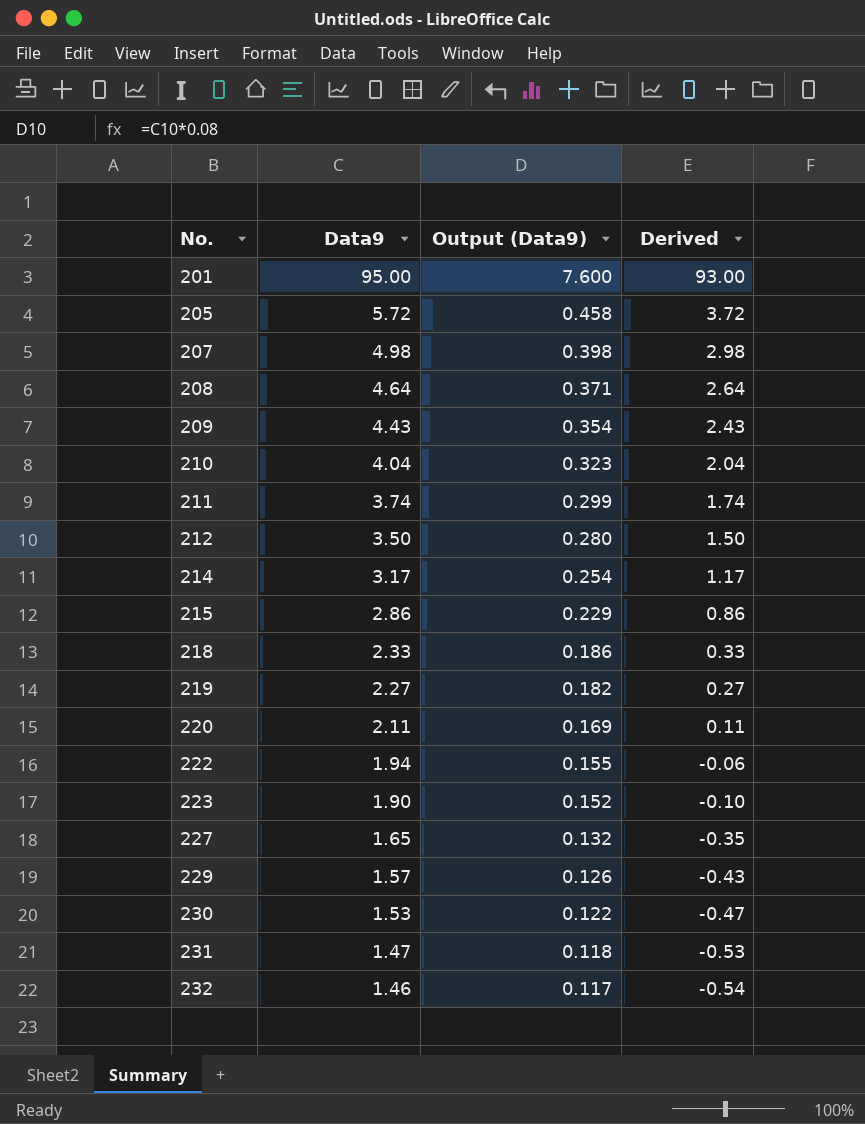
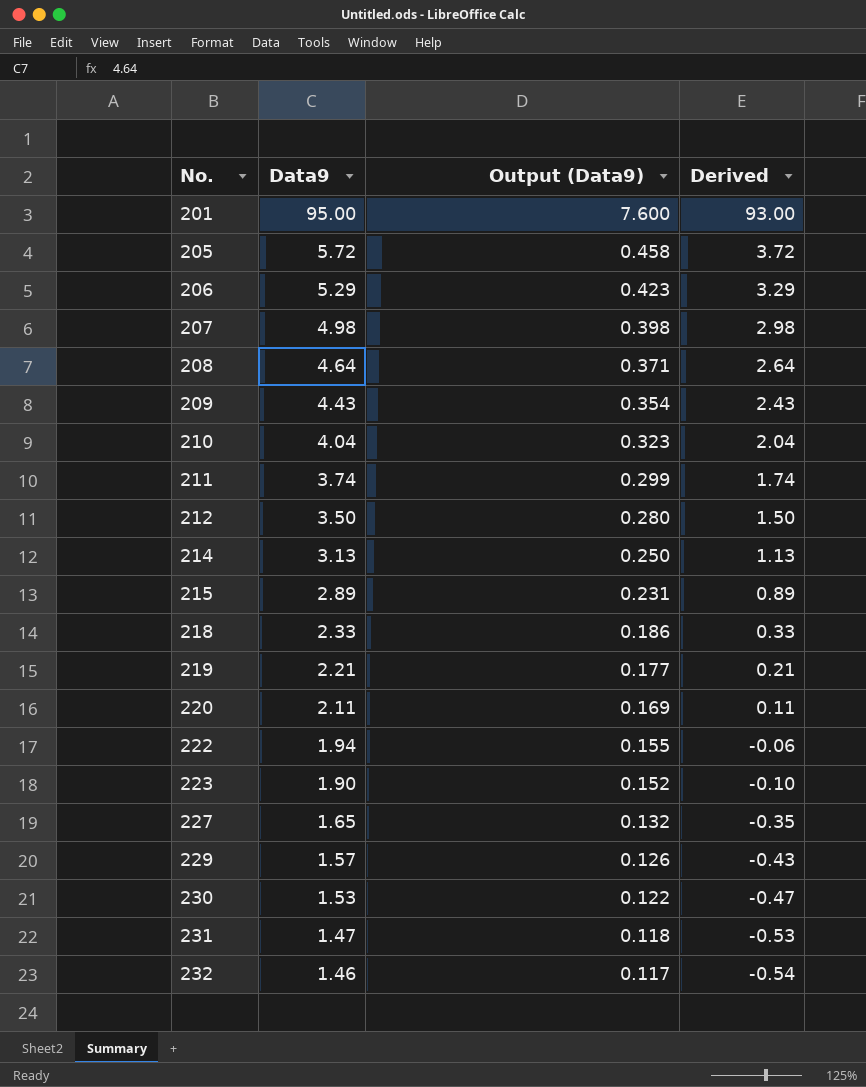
row 206: none -> 5.29 | 0.423 | 3.29
214 | Data9: 3.17 -> 3.13
214 | Output (Data9): 0.254 -> 0.250
214 | Derived: 1.17 -> 1.13
215 | Data9: 2.86 -> 2.89
215 | Output (Data9): 0.229 -> 0.231
215 | Derived: 0.86 -> 0.89
219 | Data9: 2.27 -> 2.21
219 | Output (Data9): 0.182 -> 0.177
219 | Derived: 0.27 -> 0.21

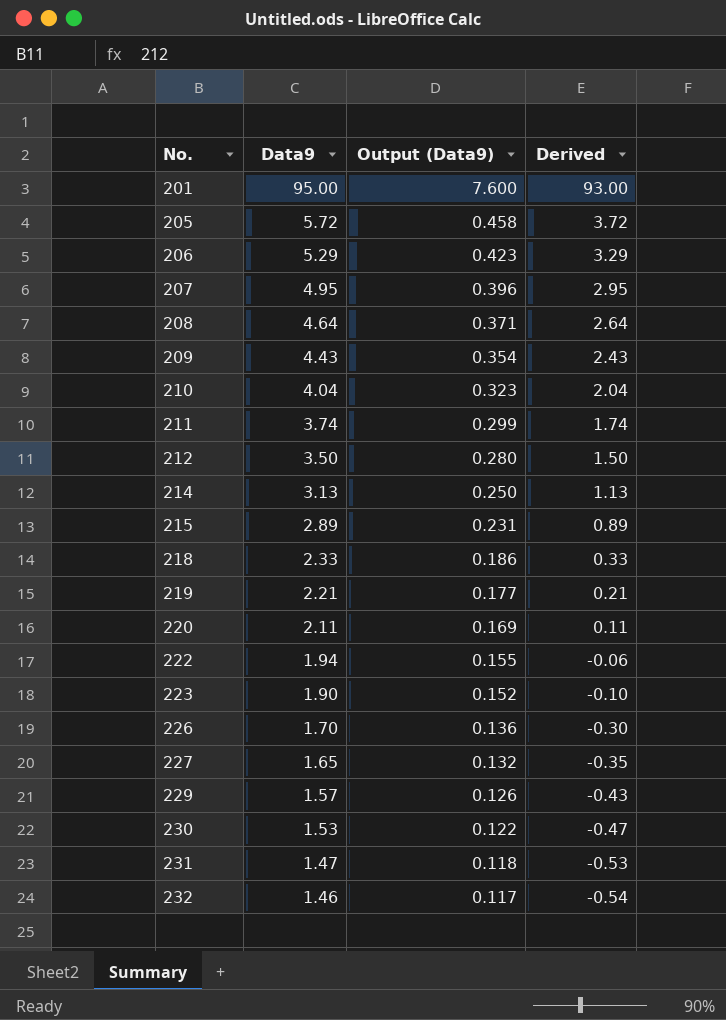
207 | Data9: 4.98 -> 4.95
207 | Output (Data9): 0.398 -> 0.396
207 | Derived: 2.98 -> 2.95
row 226: none -> 1.70 | 0.136 | -0.30

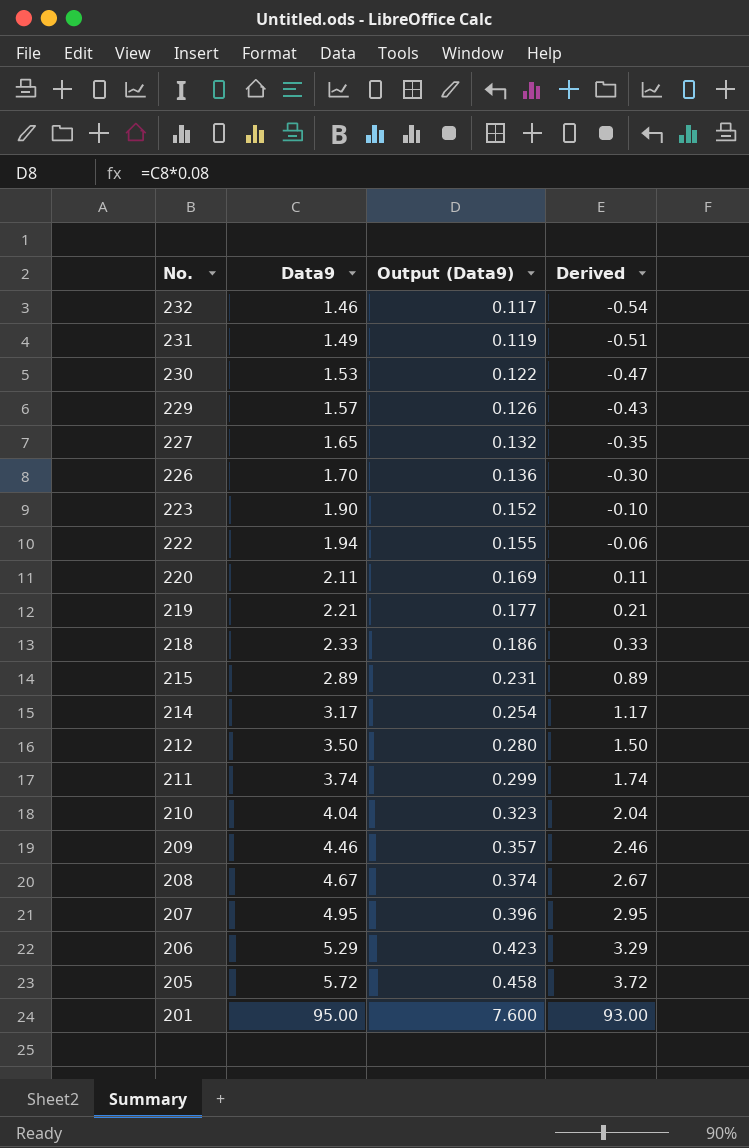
row order: No. ascending -> No. descending
231 | Data9: 1.47 -> 1.49
231 | Output (Data9): 0.118 -> 0.119
231 | Derived: -0.53 -> -0.51
214 | Data9: 3.13 -> 3.17
214 | Output (Data9): 0.250 -> 0.254
214 | Derived: 1.13 -> 1.17
209 | Data9: 4.43 -> 4.46
209 | Output (Data9): 0.354 -> 0.357
209 | Derived: 2.43 -> 2.46
208 | Data9: 4.64 -> 4.67
208 | Output (Data9): 0.371 -> 0.374
208 | Derived: 2.64 -> 2.67

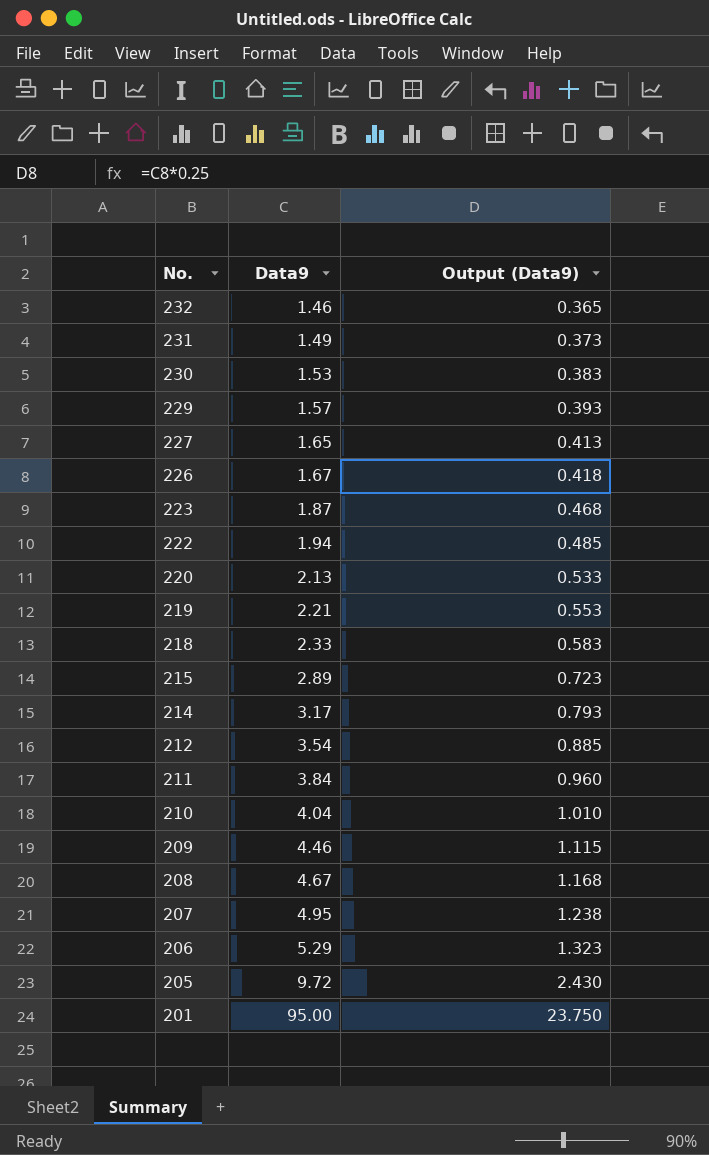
column Derived | formula: [Data9] - 2 -> none
column Output (Data9) | formula: [Data9] * 0.08 -> [Data9] * 0.25
226 | Data9: 1.70 -> 1.67
223 | Data9: 1.90 -> 1.87
220 | Data9: 2.11 -> 2.13
212 | Data9: 3.50 -> 3.54
211 | Data9: 3.74 -> 3.84
205 | Data9: 5.72 -> 9.72

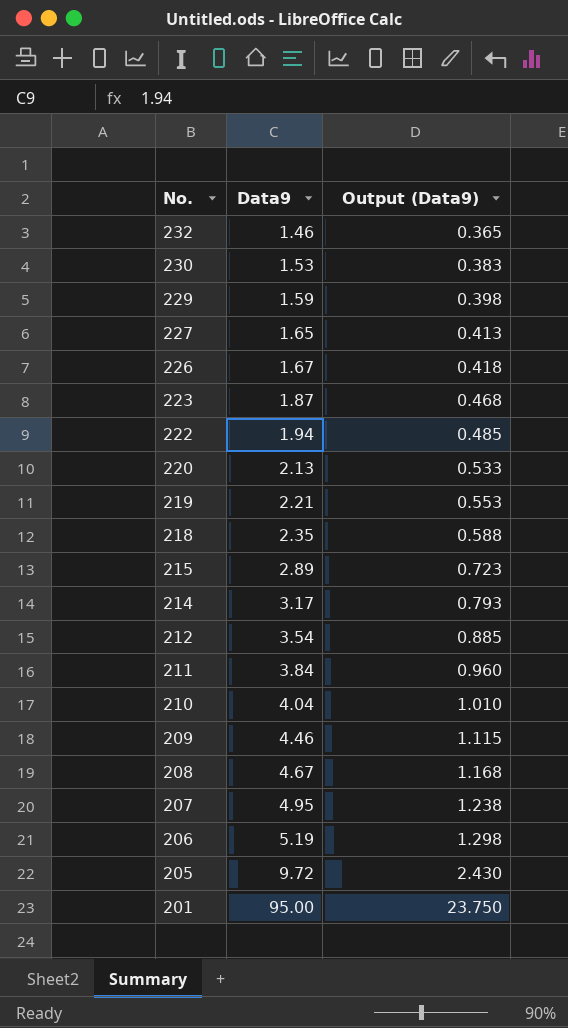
row 231: 1.49 | 0.373 -> none
229 | Data9: 1.57 -> 1.59
229 | Output (Data9): 0.393 -> 0.398
218 | Data9: 2.33 -> 2.35
218 | Output (Data9): 0.583 -> 0.588
206 | Data9: 5.29 -> 5.19
206 | Output (Data9): 1.323 -> 1.298

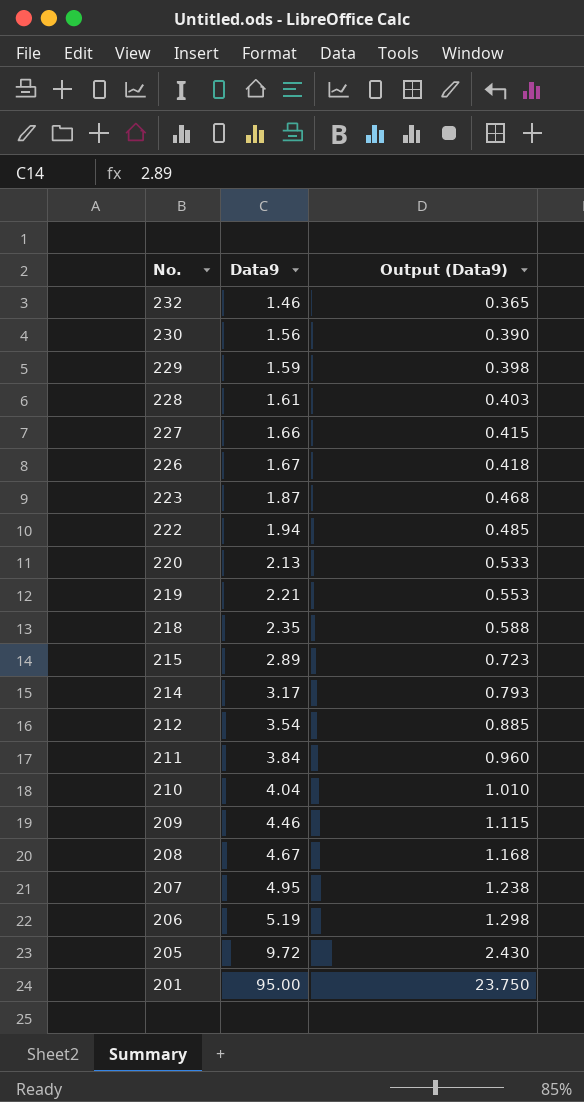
230 | Data9: 1.53 -> 1.56
230 | Output (Data9): 0.383 -> 0.390
row 228: none -> 1.61 | 0.403
227 | Data9: 1.65 -> 1.66
227 | Output (Data9): 0.413 -> 0.415

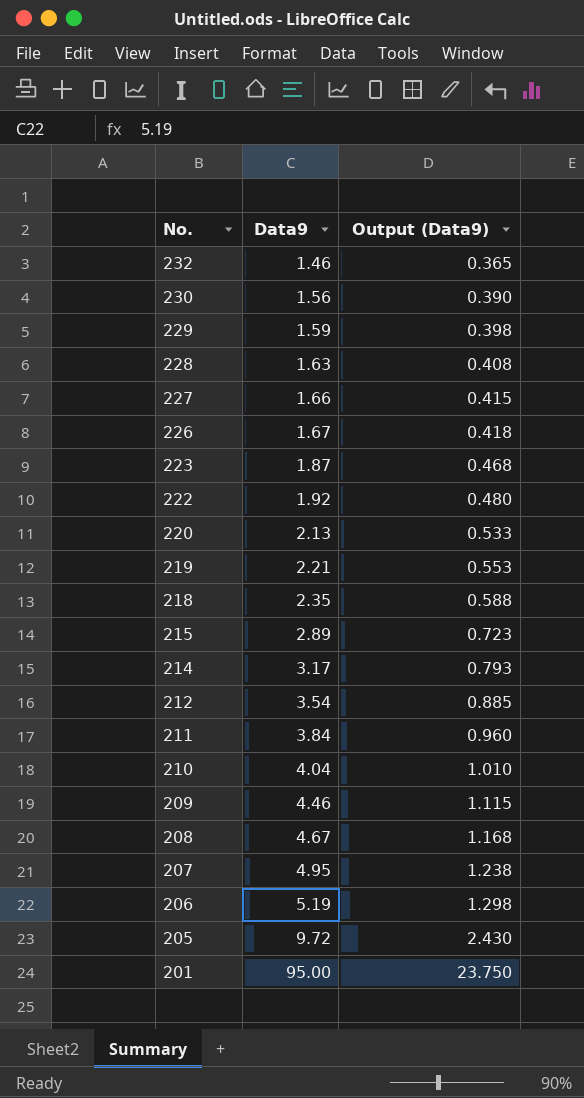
228 | Data9: 1.61 -> 1.63
228 | Output (Data9): 0.403 -> 0.408
222 | Data9: 1.94 -> 1.92
222 | Output (Data9): 0.485 -> 0.480

